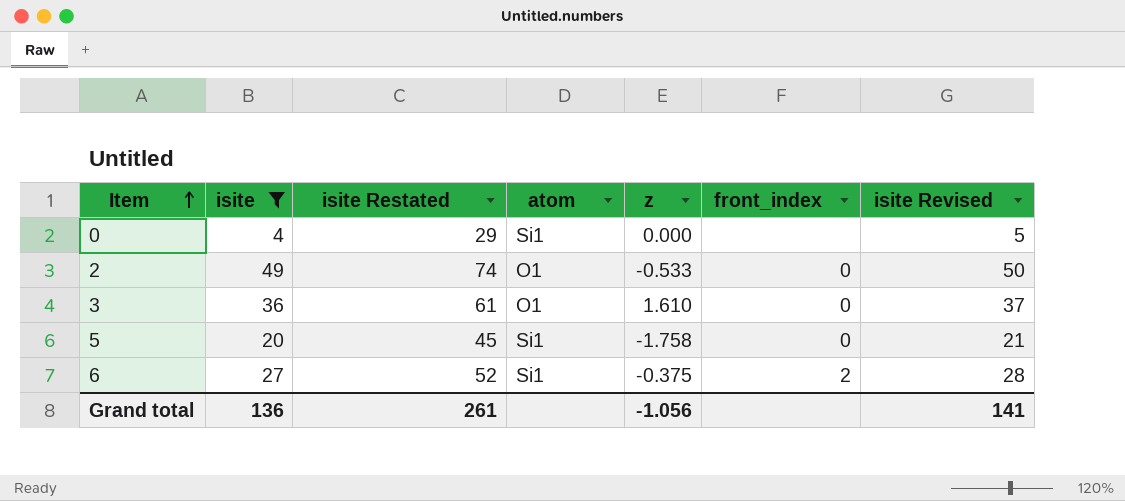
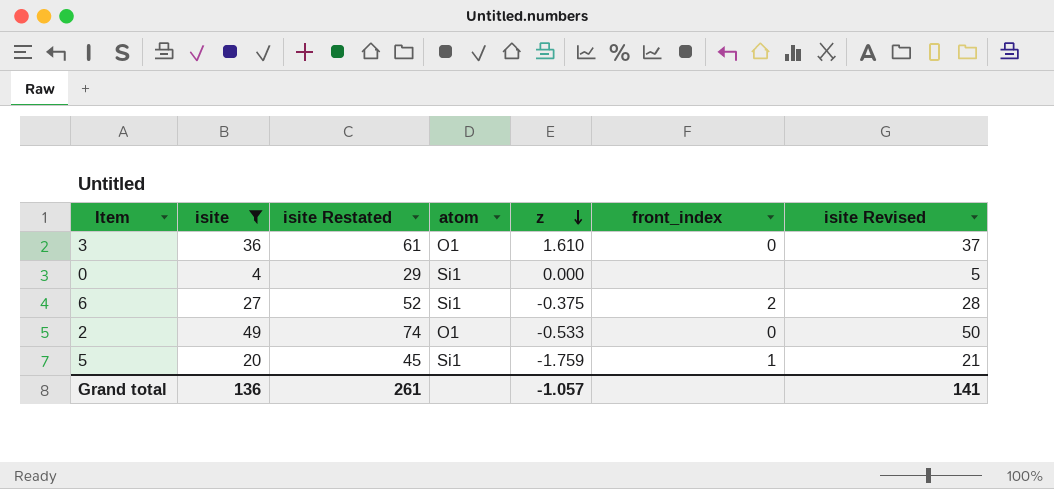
row order: Item ascending -> z descending
5 | z: -1.758 -> -1.759
5 | front_index: 0 -> 1
Grand total | z: -1.056 -> -1.057

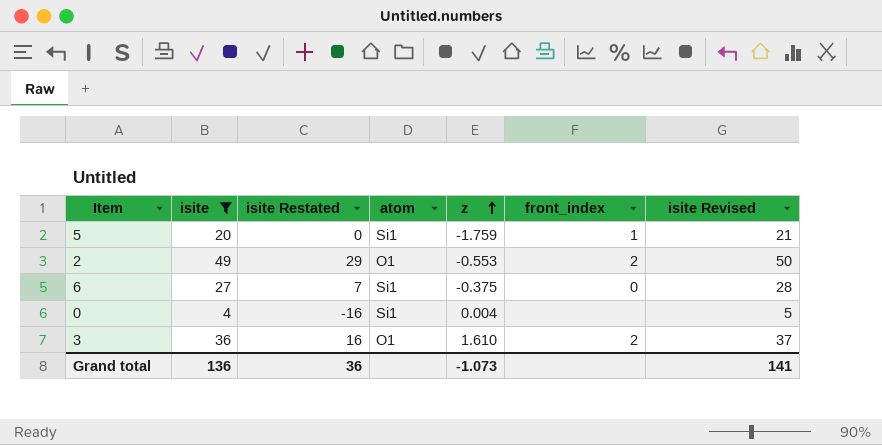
row order: z descending -> z ascending
column isite Restated | formula: [isite] + 25 -> [isite] - 20
2 | z: -0.533 -> -0.553
2 | front_index: 0 -> 2
6 | front_index: 2 -> 0
0 | z: 0.000 -> 0.004
3 | front_index: 0 -> 2
Grand total | isite Restated: 261 -> 36
Grand total | z: -1.057 -> -1.073

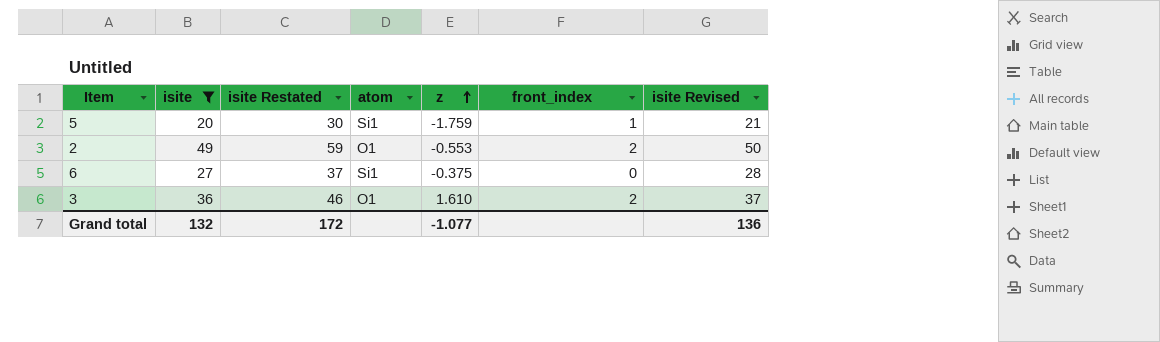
column isite Restated | formula: [isite] - 20 -> [isite] + 10
row 0: 4 | -16 | Si1 | 0.004 | none | 5 -> none
Grand total | isite: 136 -> 132
Grand total | isite Restated: 36 -> 172
Grand total | z: -1.073 -> -1.077
Grand total | isite Revised: 141 -> 136

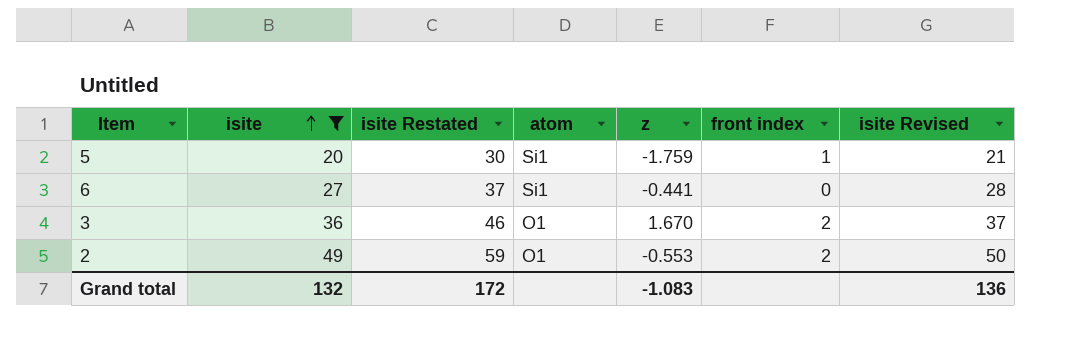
row order: z ascending -> isite ascending
column name: front_index -> front index
6 | z: -0.375 -> -0.441
3 | z: 1.610 -> 1.670
Grand total | z: -1.077 -> -1.083

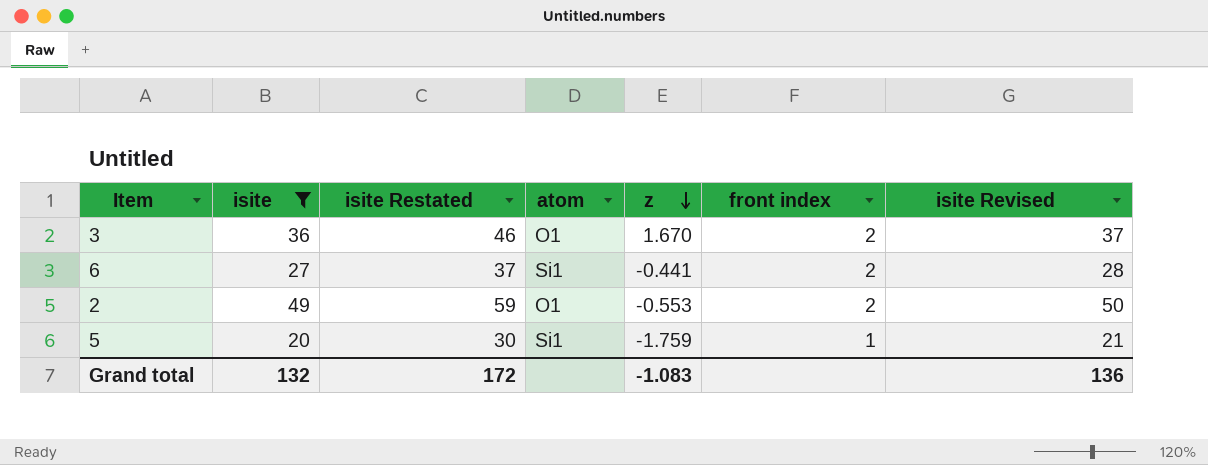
row order: isite ascending -> z descending
6 | front index: 0 -> 2

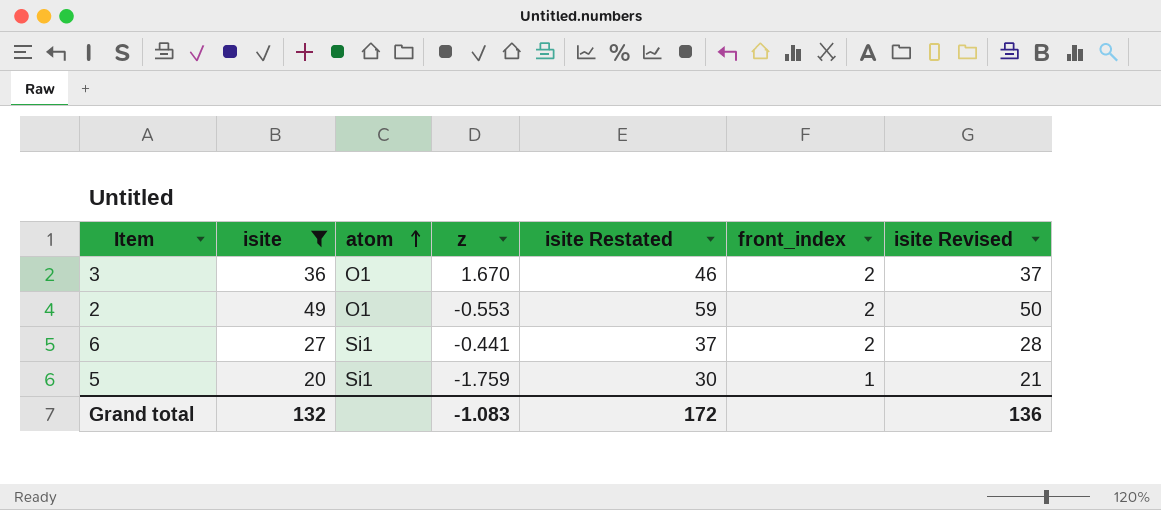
row order: z descending -> atom ascending
column isite Restated | position: 3 -> 5
column name: front index -> front_index

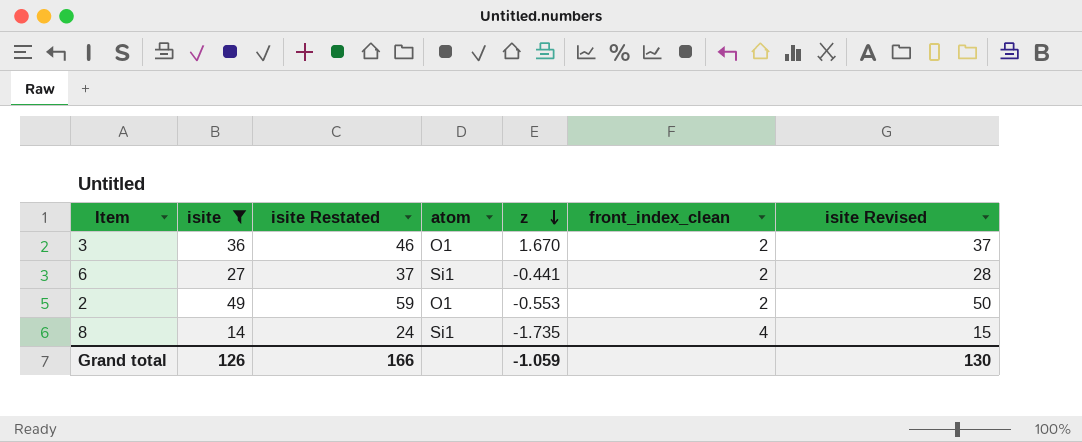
row order: atom ascending -> z descending
column isite Restated | position: 5 -> 3
column name: front_index -> front_index_clean
row 5: 20 | Si1 | -1.759 | 30 | 1 | 21 -> none
row 8: none -> 14 | 24 | Si1 | -1.735 | 4 | 15
Grand total | isite: 132 -> 126
Grand total | isite Restated: 172 -> 166
Grand total | z: -1.083 -> -1.059
Grand total | isite Revised: 136 -> 130

